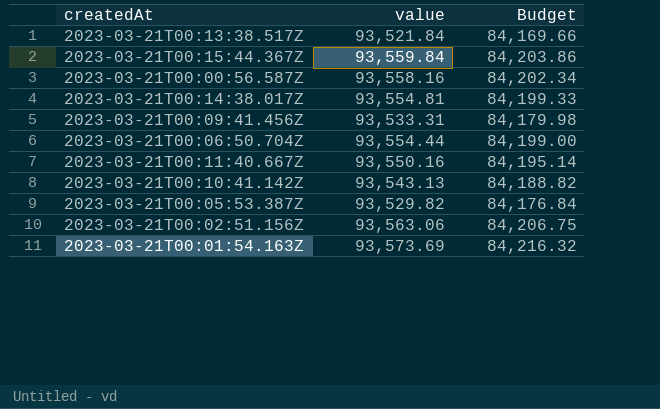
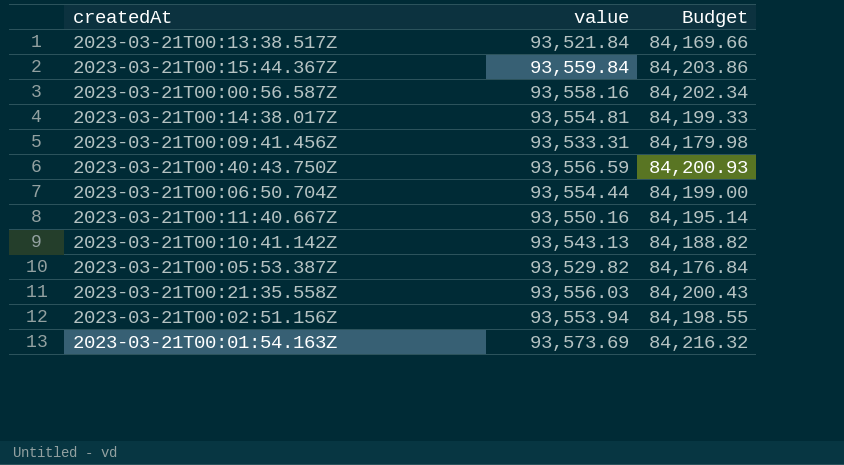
row 2023-03-21T00:40:43.750Z: none -> 93,556.59 | 84,200.93
row 2023-03-21T00:21:35.558Z: none -> 93,556.03 | 84,200.43
2023-03-21T00:02:51.156Z | value: 93,563.06 -> 93,553.94
2023-03-21T00:02:51.156Z | Budget: 84,206.75 -> 84,198.55

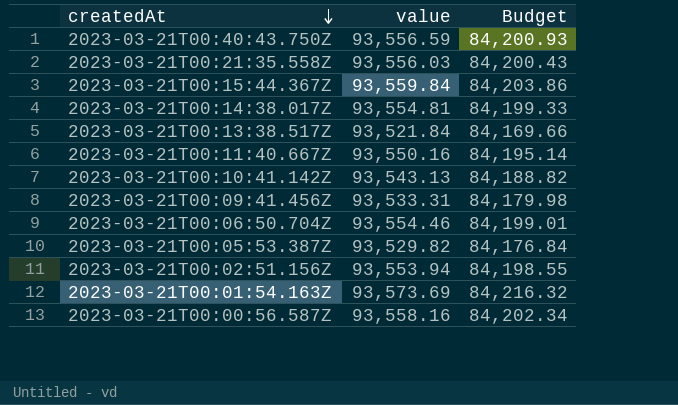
row order: none -> createdAt descending
2023-03-21T00:06:50.704Z | value: 93,554.44 -> 93,554.46
2023-03-21T00:06:50.704Z | Budget: 84,199.00 -> 84,199.01

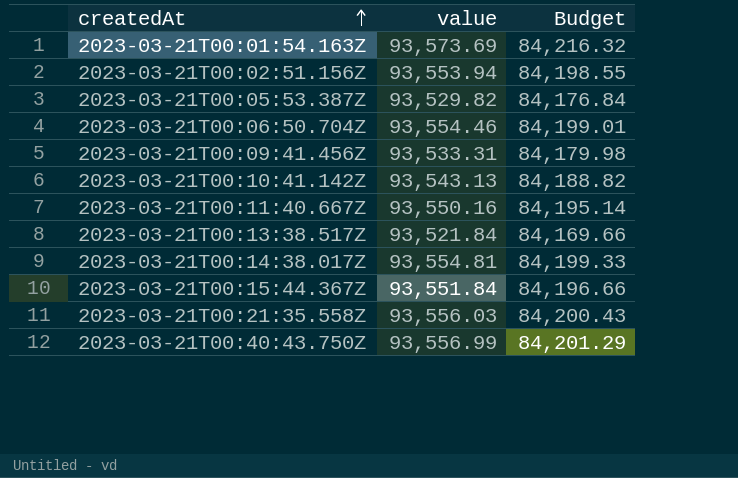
row order: createdAt descending -> createdAt ascending
row 2023-03-21T00:00:56.587Z: 93,558.16 | 84,202.34 -> none
2023-03-21T00:15:44.367Z | value: 93,559.84 -> 93,551.84
2023-03-21T00:15:44.367Z | Budget: 84,203.86 -> 84,196.66
2023-03-21T00:40:43.750Z | value: 93,556.59 -> 93,556.99
2023-03-21T00:40:43.750Z | Budget: 84,200.93 -> 84,201.29

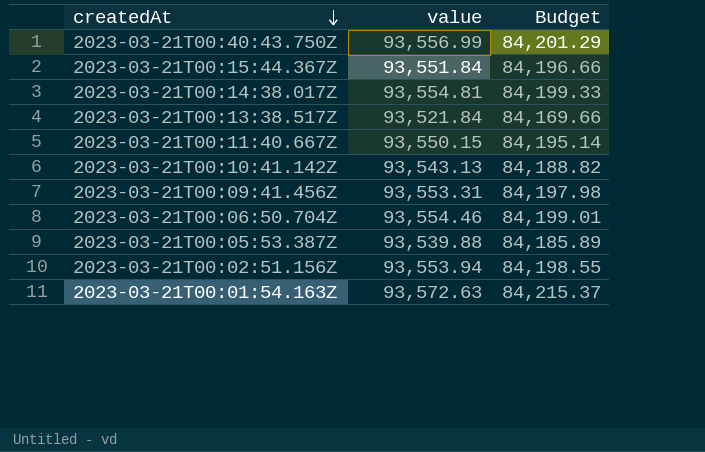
row order: createdAt ascending -> createdAt descending
row 2023-03-21T00:21:35.558Z: 93,556.03 | 84,200.43 -> none
2023-03-21T00:11:40.667Z | value: 93,550.16 -> 93,550.15
2023-03-21T00:09:41.456Z | value: 93,533.31 -> 93,553.31
2023-03-21T00:09:41.456Z | Budget: 84,179.98 -> 84,197.98
2023-03-21T00:05:53.387Z | value: 93,529.82 -> 93,539.88
2023-03-21T00:05:53.387Z | Budget: 84,176.84 -> 84,185.89
2023-03-21T00:01:54.163Z | value: 93,573.69 -> 93,572.63
2023-03-21T00:01:54.163Z | Budget: 84,216.32 -> 84,215.37

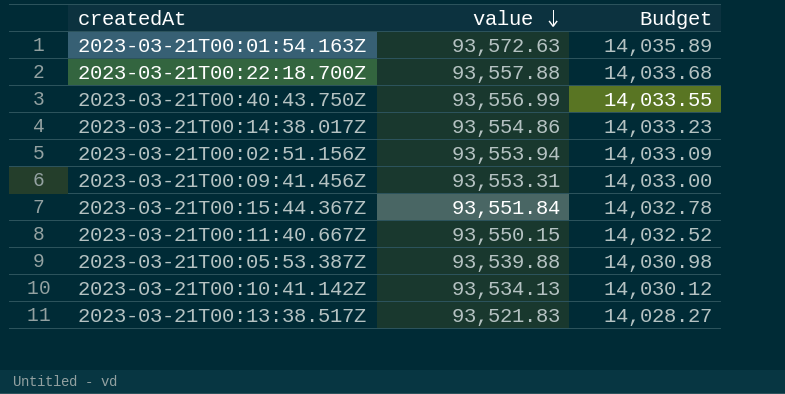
row order: createdAt descending -> value descending
column Budget | formula: [value] * 0.9 -> [value] * 0.15
row 2023-03-21T00:06:50.704Z: 93,554.46 | 84,199.01 -> none
row 2023-03-21T00:22:18.700Z: none -> 93,557.88 | 14,033.68
2023-03-21T00:14:38.017Z | value: 93,554.81 -> 93,554.86
2023-03-21T00:10:41.142Z | value: 93,543.13 -> 93,534.13
2023-03-21T00:13:38.517Z | value: 93,521.84 -> 93,521.83

